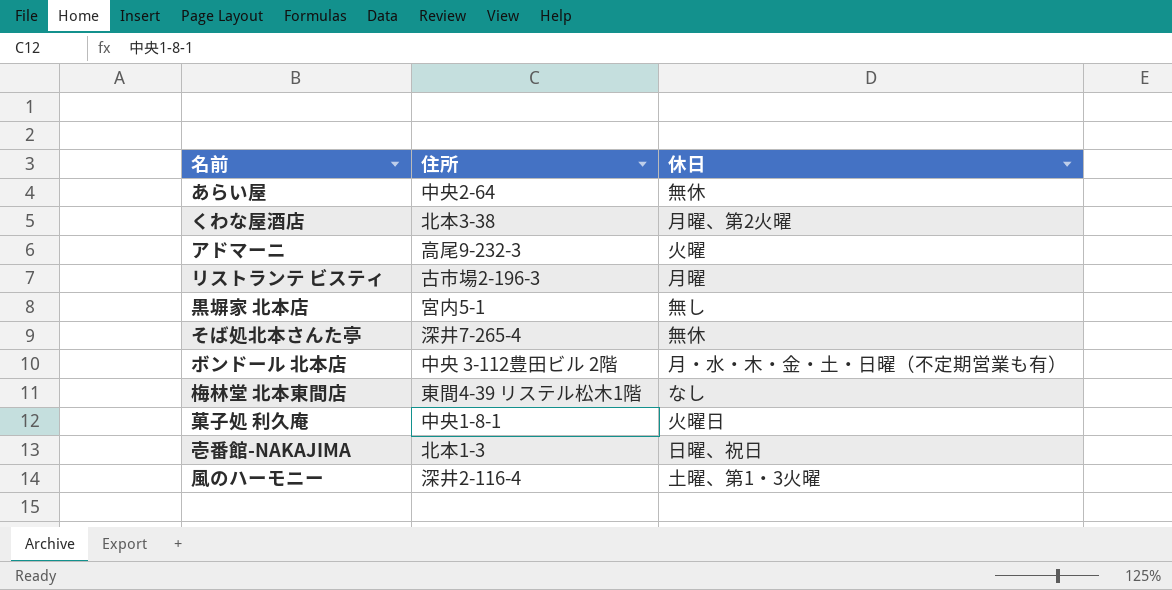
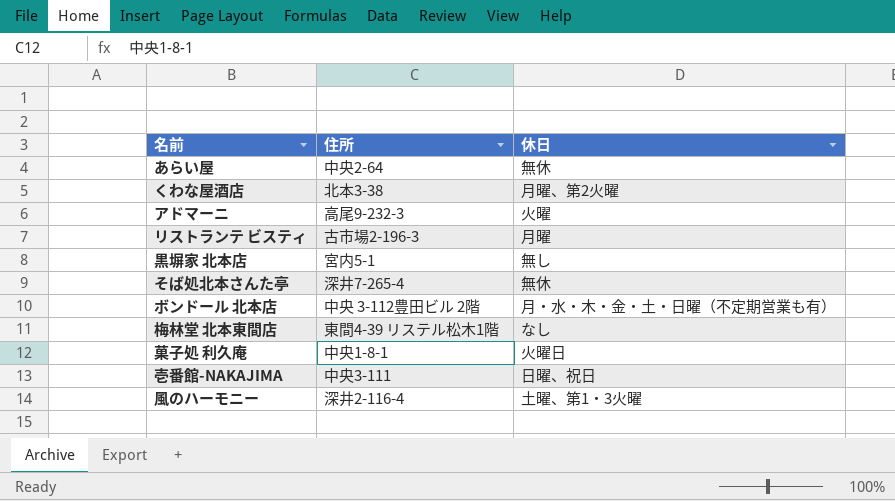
壱番館-NAKAJIMA | 住所: 北本1-3 -> 中央3-111

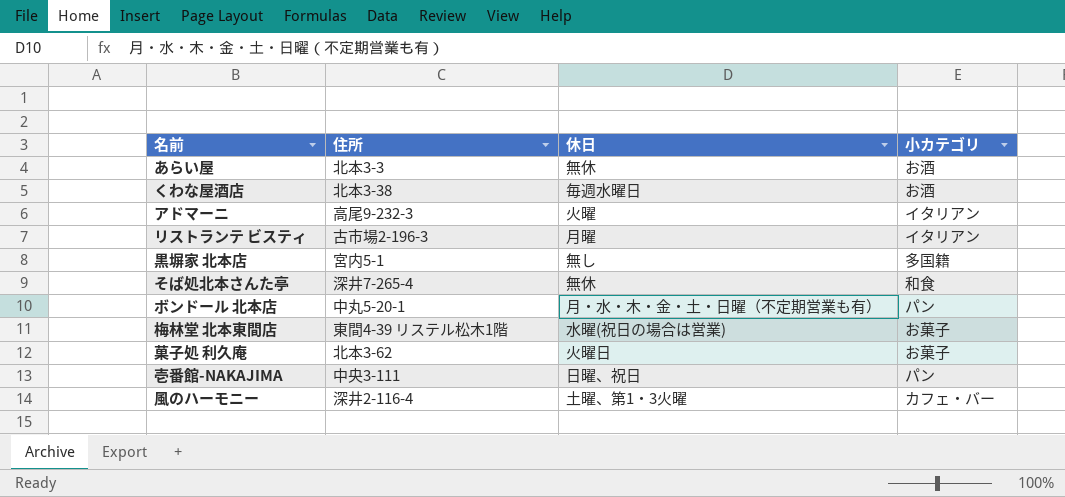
column 小カテゴリ | position: none -> 4
あらい屋 | 住所: 中央2-64 -> 北本3-3
くわな屋酒店 | 休日: 月曜、第2火曜 -> 毎週水曜日
ボンドール 北本店 | 住所: 中央 3-112豊田ビル 2階 -> 中丸5-20-1
梅林堂 北本東間店 | 休日: なし -> 水曜(祝日の場合は営業)
菓子処 利久庵 | 住所: 中央1-8-1 -> 北本3-62

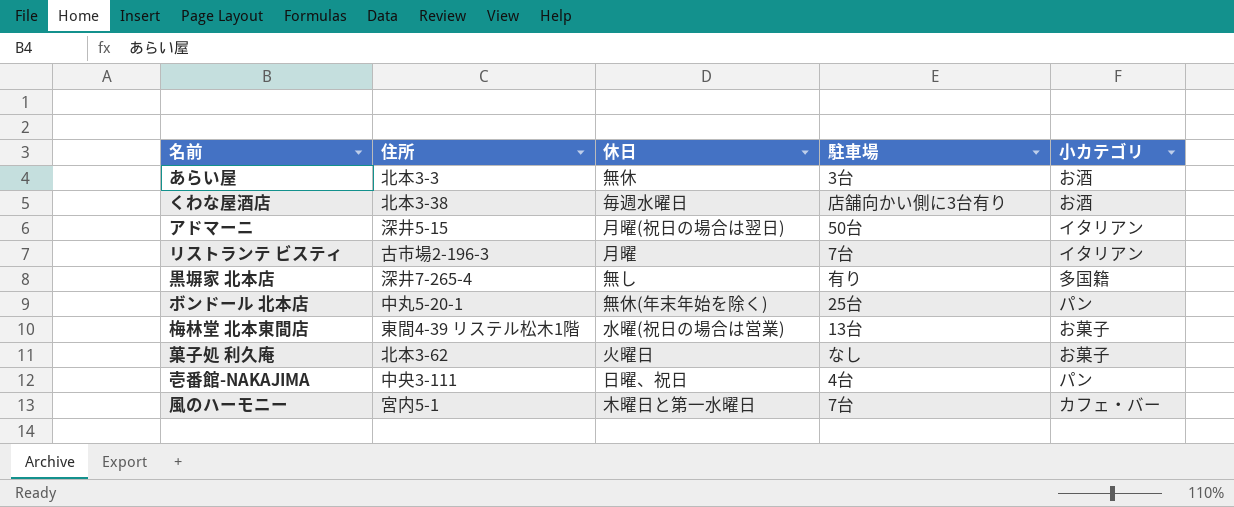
column 駐車場 | position: none -> 4
row そば処北本さんた亭: 深井7-265-4 | 無休 | 和食 -> none
アドマーニ | 住所: 高尾9-232-3 -> 深井5-15
アドマーニ | 休日: 火曜 -> 月曜(祝日の場合は翌日)
黒塀家 北本店 | 住所: 宮内5-1 -> 深井7-265-4
ボンドール 北本店 | 休日: 月・水・木・金・土・日曜（不定期営業も有） -> 無休(年末年始を除く)
風のハーモニー | 住所: 深井2-116-4 -> 宮内5-1
風のハーモニー | 休日: 土曜、第1・3火曜 -> 木曜日と第一水曜日

